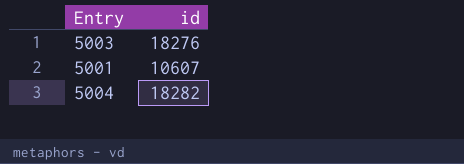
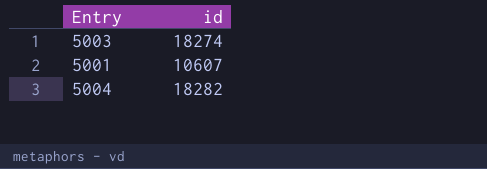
5003 | id: 18276 -> 18274

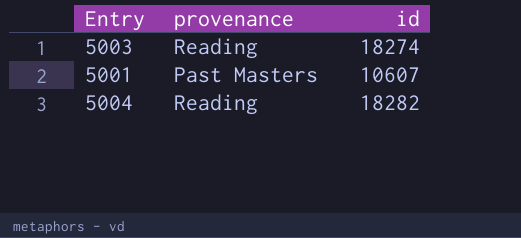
column provenance | position: none -> 2

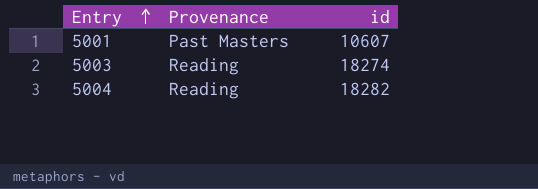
row order: none -> Entry ascending
column name: provenance -> Provenance

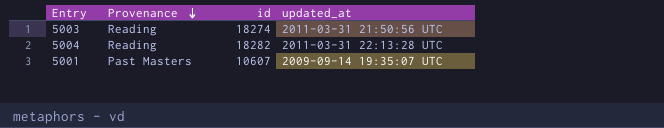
row order: Entry ascending -> Provenance descending
column updated_at | position: none -> 4

